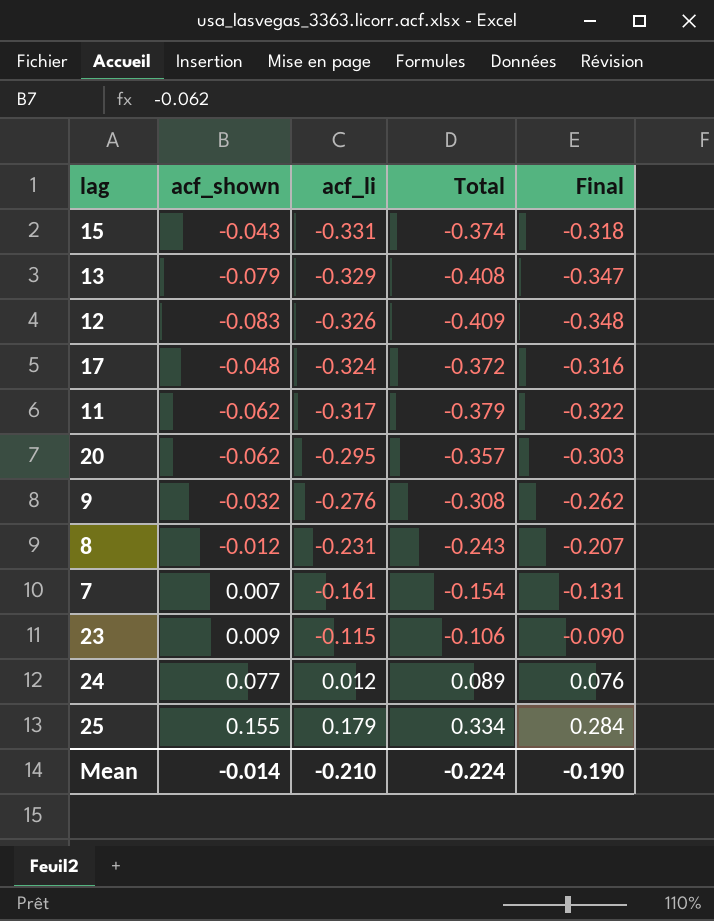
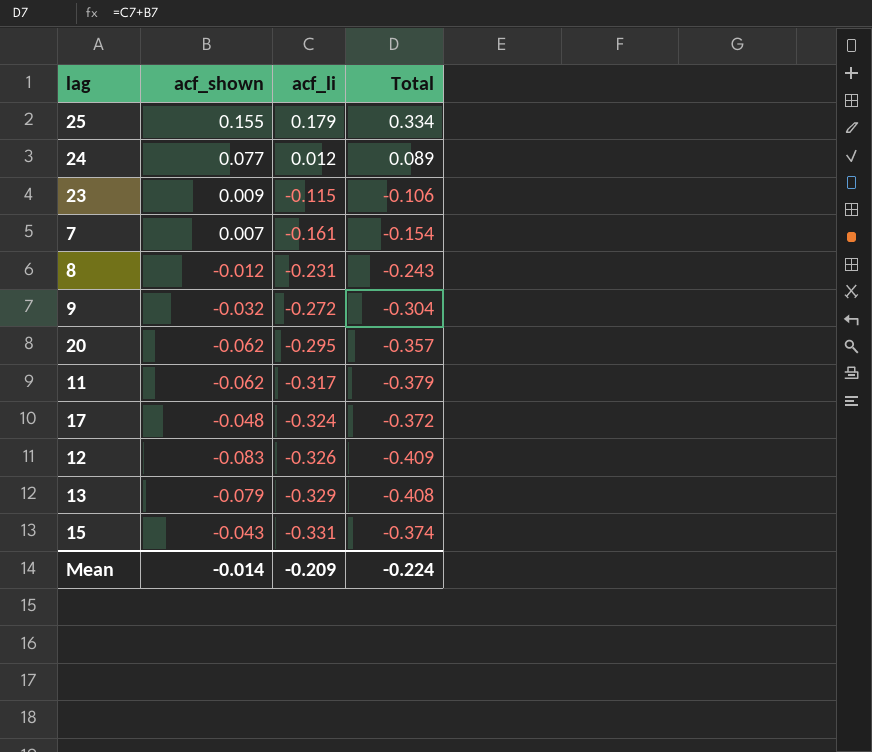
row order: acf_li ascending -> acf_li descending
column Final | formula: [Total] * 0.85 -> none
9 | acf_li: -0.276 -> -0.272
9 | Total: -0.308 -> -0.304
Mean | acf_li: -0.210 -> -0.209

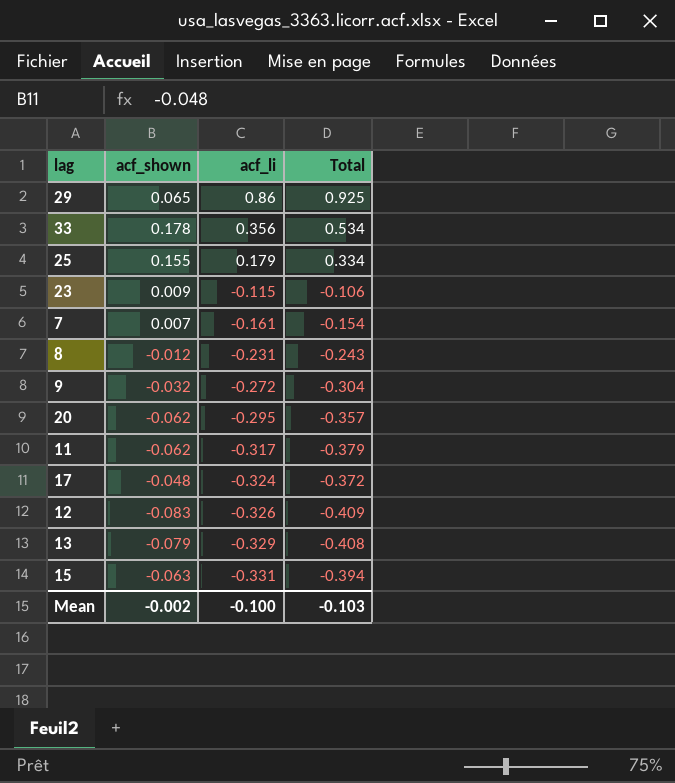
row 24: 0.077 | 0.012 | 0.089 -> none
row 29: none -> 0.065 | 0.86 | 0.925
row 33: none -> 0.178 | 0.356 | 0.534
15 | acf_shown: -0.043 -> -0.063
15 | Total: -0.374 -> -0.394
Mean | acf_shown: -0.014 -> -0.002
Mean | acf_li: -0.209 -> -0.100
Mean | Total: -0.224 -> -0.103

